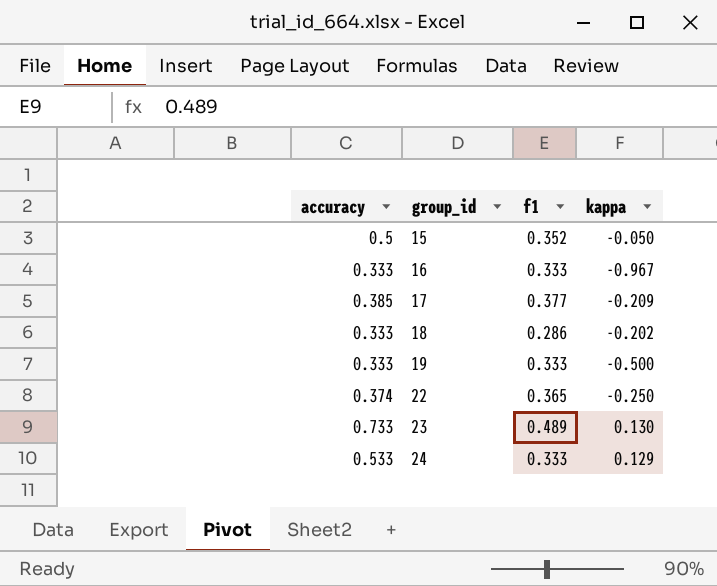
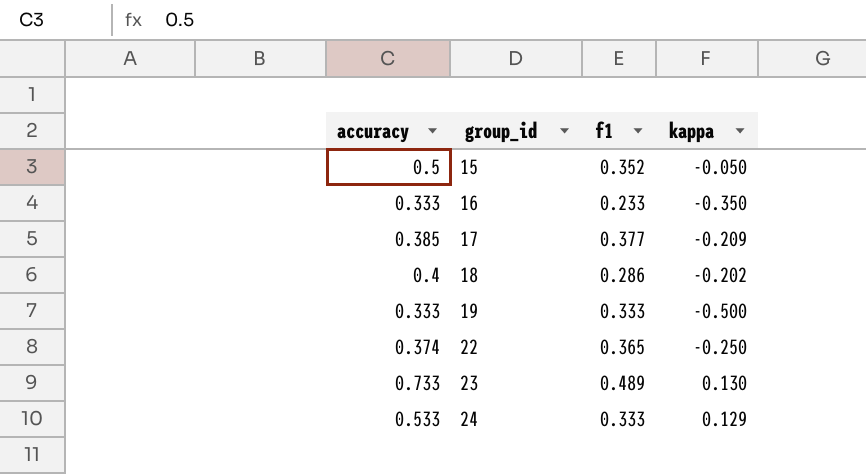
16 | f1: 0.333 -> 0.233
16 | kappa: -0.967 -> -0.350
18 | accuracy: 0.333 -> 0.4

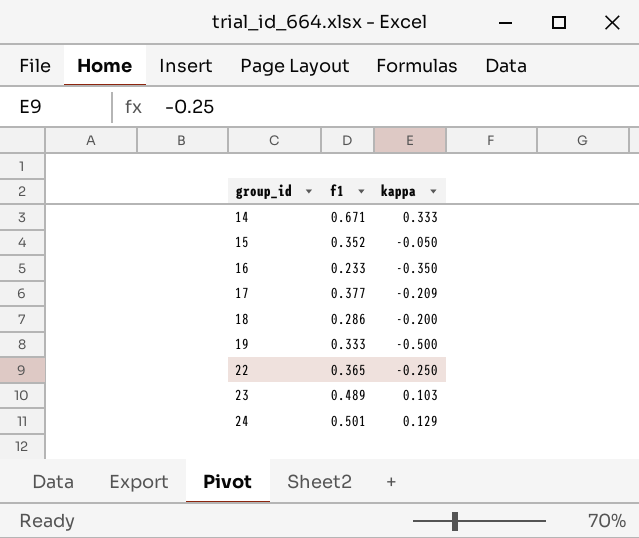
column accuracy | position: 1 -> none
row 14: none -> 0.671 | 0.333
18 | kappa: -0.202 -> -0.200
23 | kappa: 0.130 -> 0.103
24 | f1: 0.333 -> 0.501

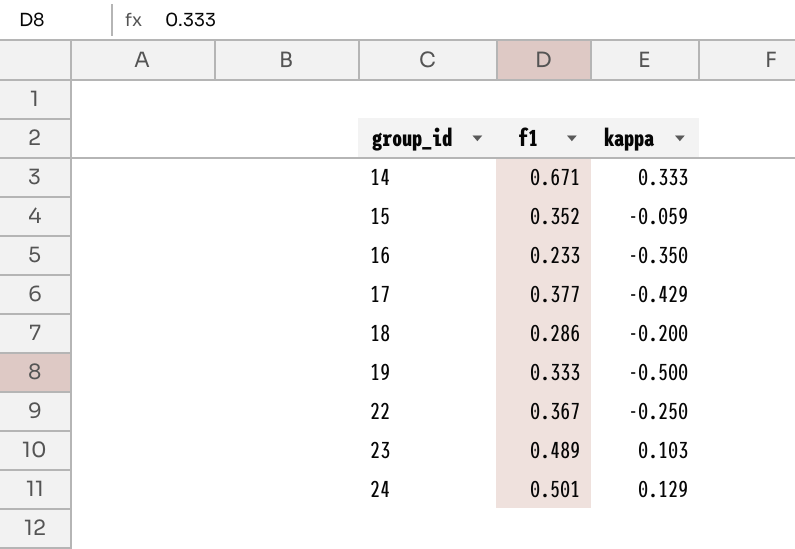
15 | kappa: -0.050 -> -0.059
17 | kappa: -0.209 -> -0.429
22 | f1: 0.365 -> 0.367

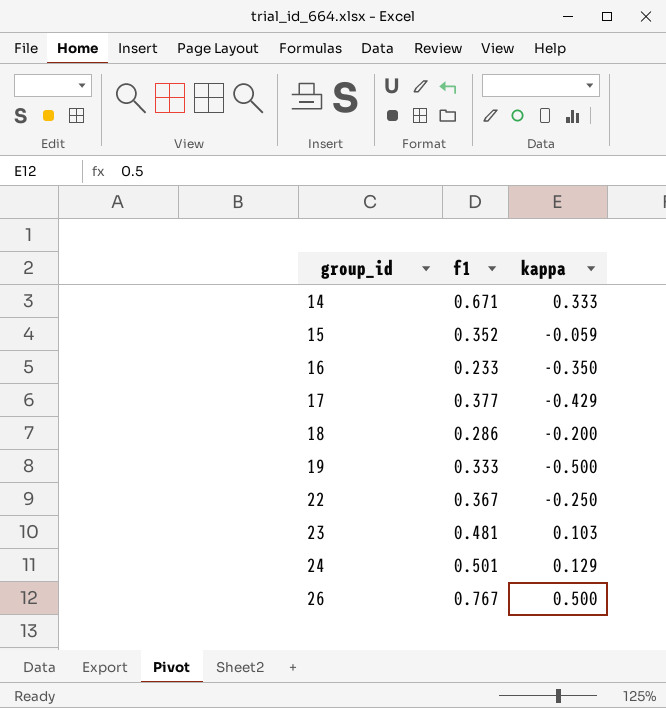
23 | f1: 0.489 -> 0.481
row 26: none -> 0.767 | 0.500

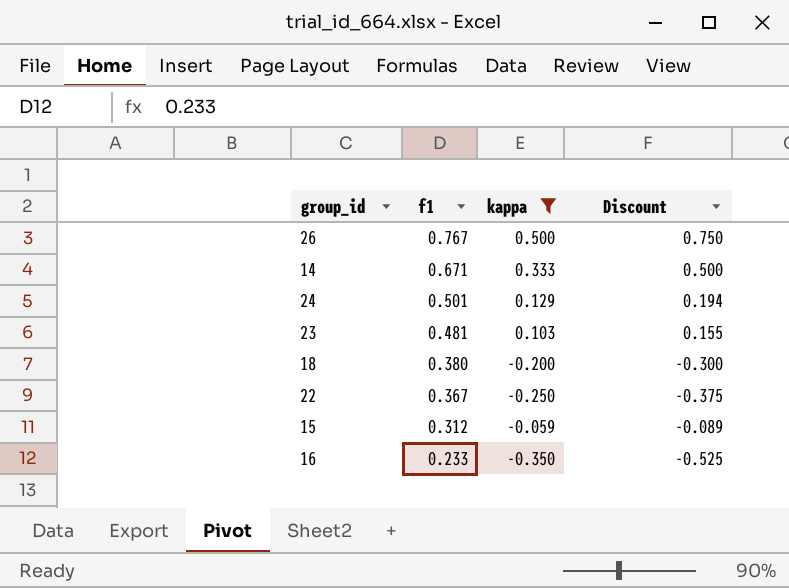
filter: none -> kappa >= -0.350
row order: group_id ascending -> f1 descending
column Discount | formula: none -> [kappa] * 1.5
18 | f1: 0.286 -> 0.380
15 | f1: 0.352 -> 0.312

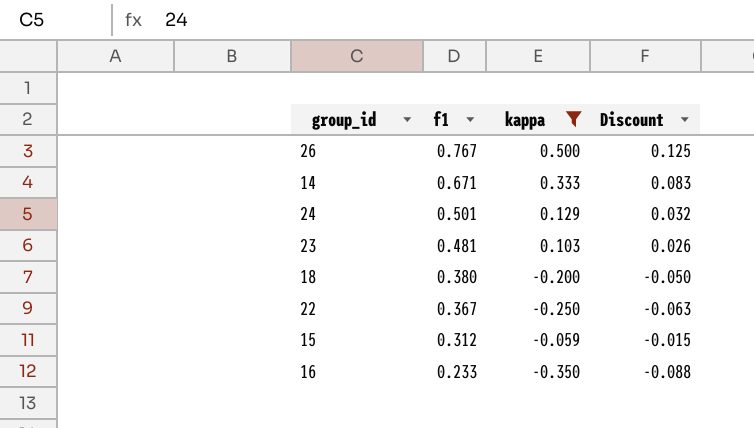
column Discount | formula: [kappa] * 1.5 -> [kappa] * 0.25

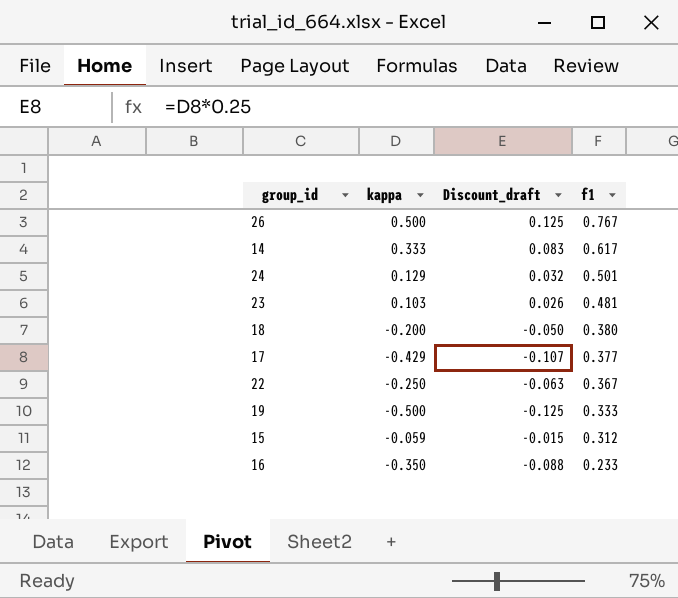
filter: kappa >= -0.350 -> none
column name: Discount -> Discount_draft
column f1 | position: 2 -> 4
14 | f1: 0.671 -> 0.617

